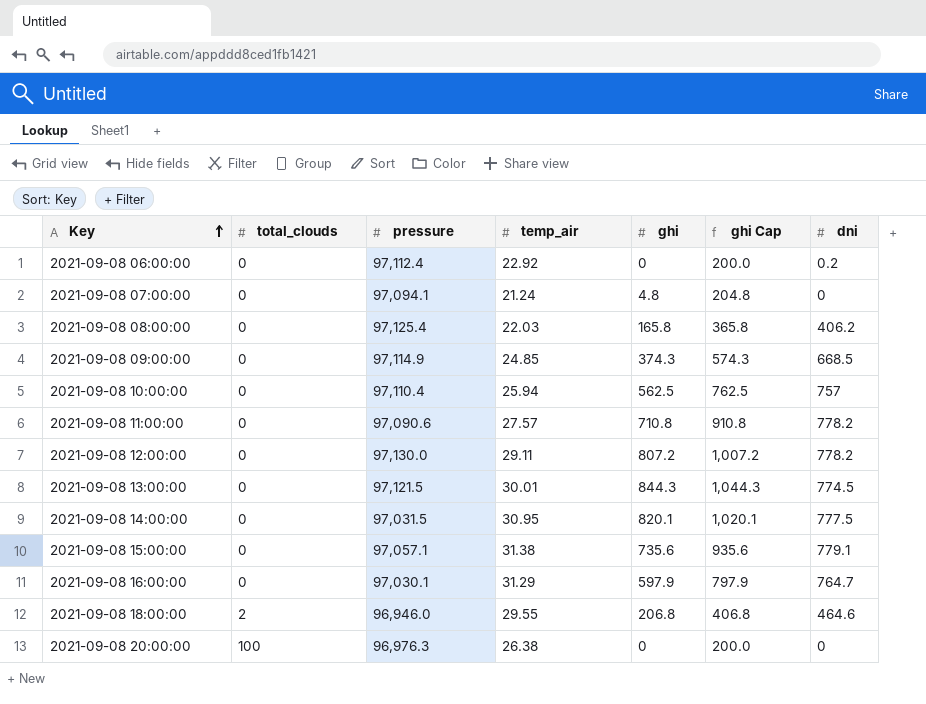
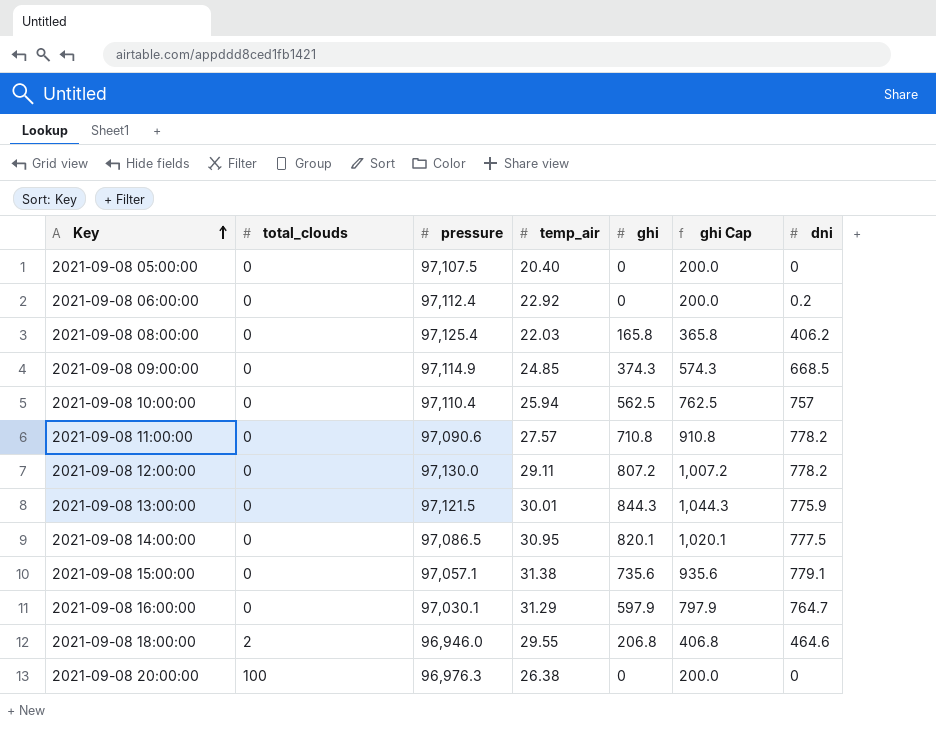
row 2021-09-08 07:00:00: 0 | 97,094.1 | 21.24 | 4.8 | 204.8 | 0 -> none
row 2021-09-08 05:00:00: none -> 0 | 97,107.5 | 20.40 | 0 | 200.0 | 0
2021-09-08 13:00:00 | dni: 774.5 -> 775.9
2021-09-08 14:00:00 | pressure: 97,031.5 -> 97,086.5

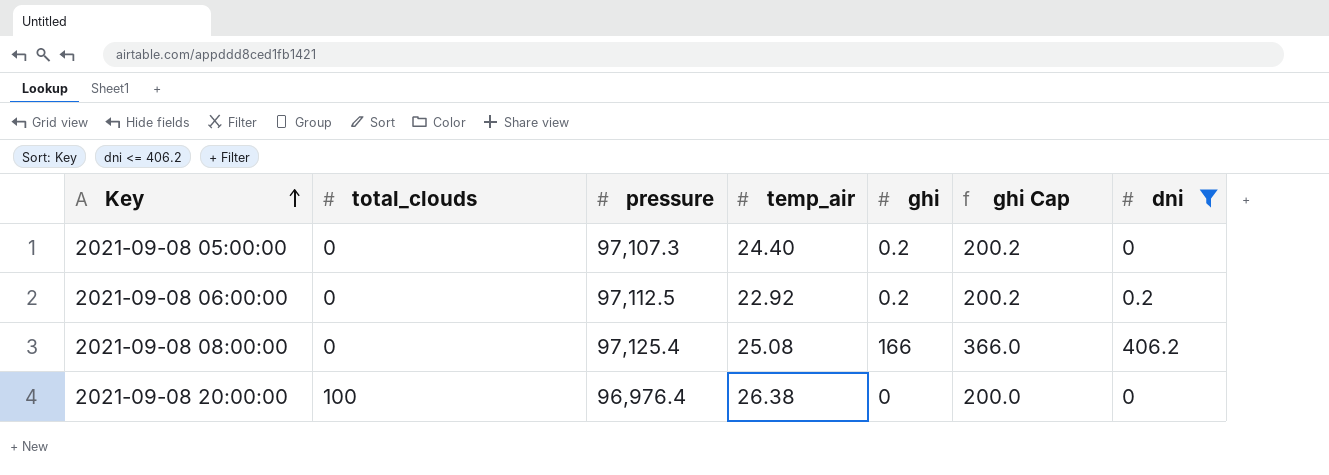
filter: none -> dni <= 406.2
2021-09-08 05:00:00 | pressure: 97,107.5 -> 97,107.3
2021-09-08 05:00:00 | temp_air: 20.40 -> 24.40
2021-09-08 05:00:00 | ghi: 0 -> 0.2
2021-09-08 05:00:00 | ghi Cap: 200.0 -> 200.2
2021-09-08 06:00:00 | pressure: 97,112.4 -> 97,112.5
2021-09-08 06:00:00 | ghi: 0 -> 0.2
2021-09-08 06:00:00 | ghi Cap: 200.0 -> 200.2
2021-09-08 08:00:00 | temp_air: 22.03 -> 25.08
2021-09-08 08:00:00 | ghi: 165.8 -> 166
2021-09-08 08:00:00 | ghi Cap: 365.8 -> 366.0
2021-09-08 20:00:00 | pressure: 96,976.3 -> 96,976.4

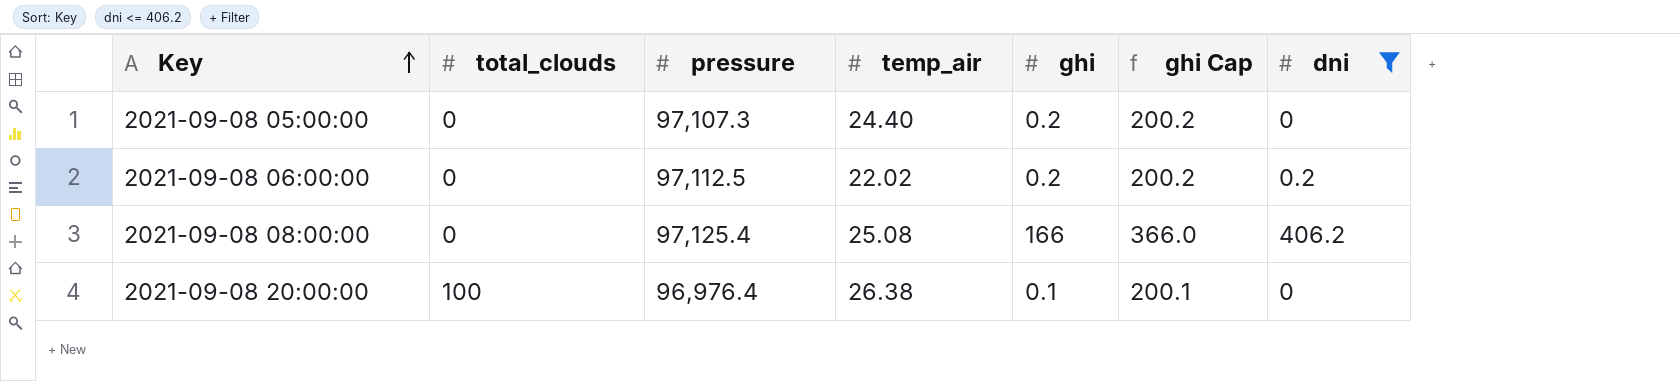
2021-09-08 06:00:00 | temp_air: 22.92 -> 22.02
2021-09-08 20:00:00 | ghi: 0 -> 0.1
2021-09-08 20:00:00 | ghi Cap: 200.0 -> 200.1

